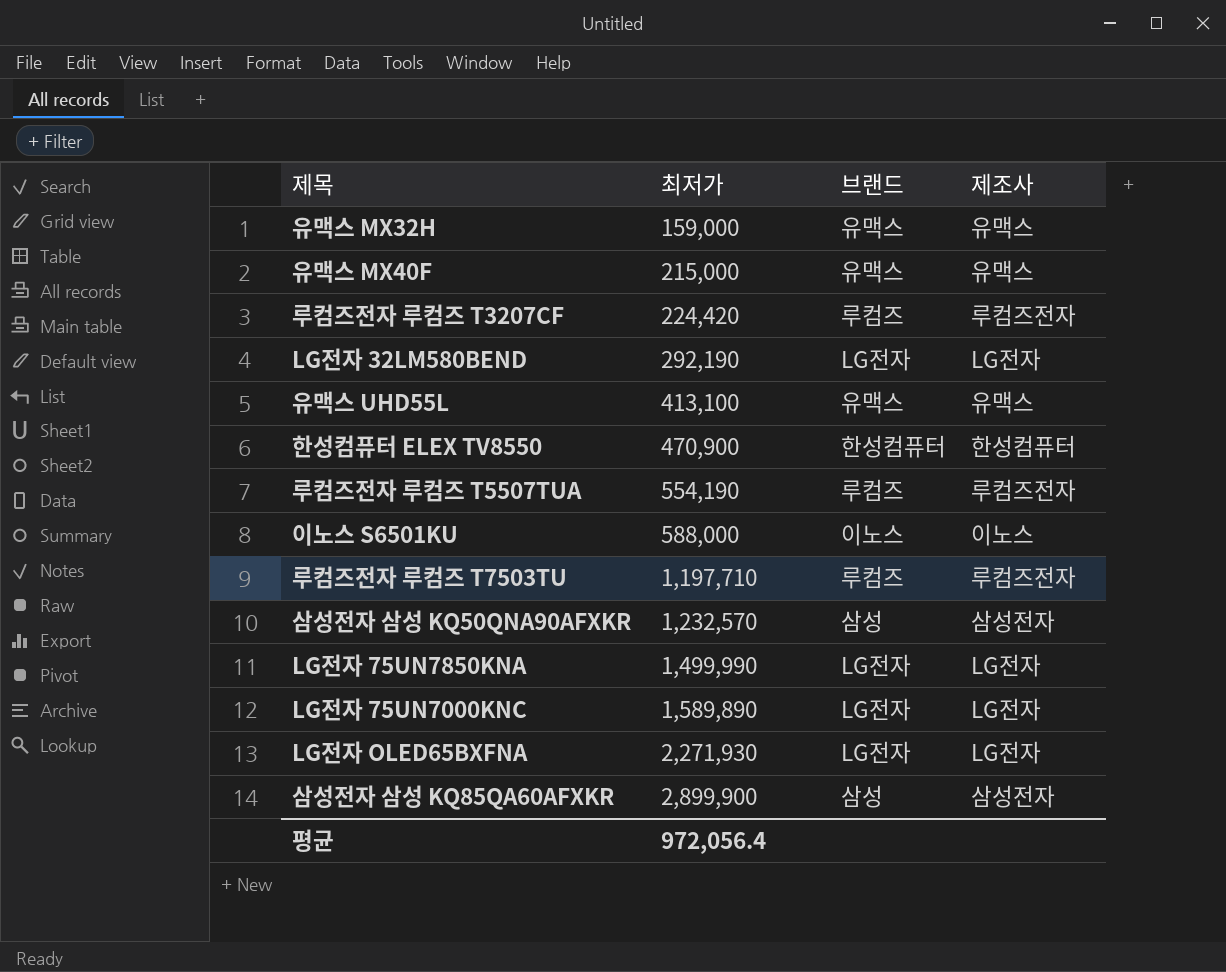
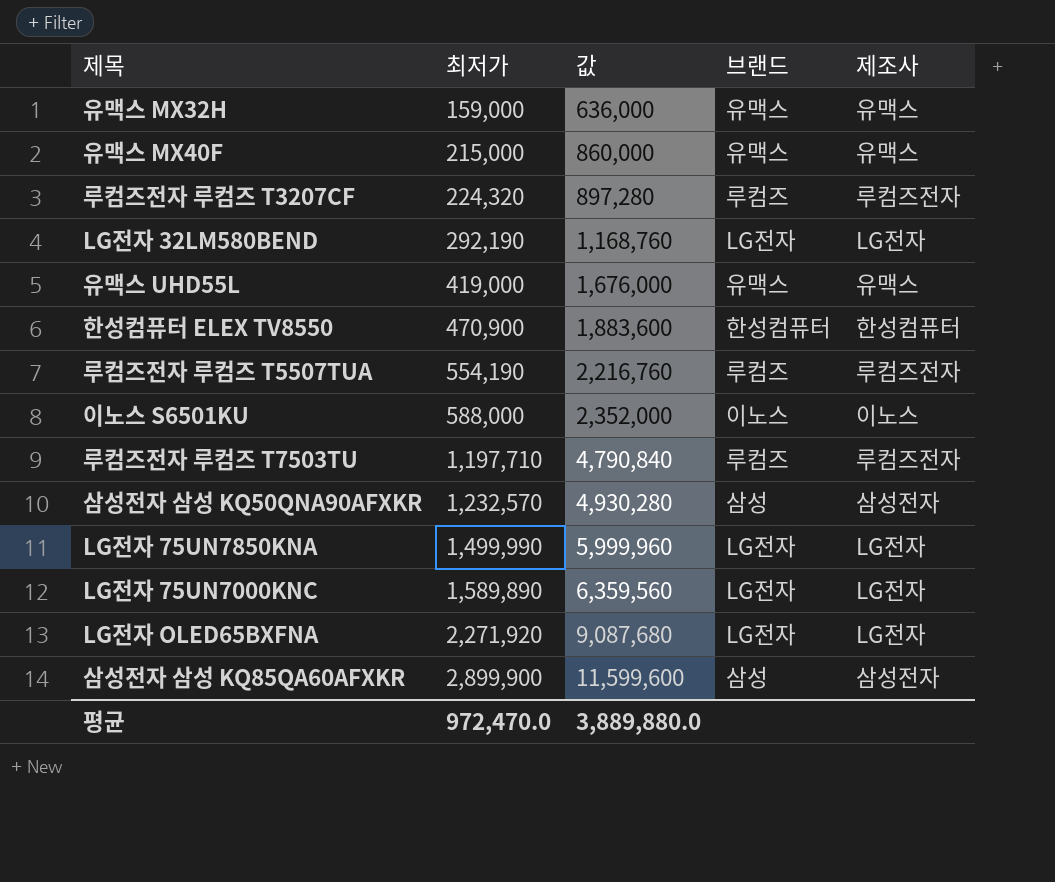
column 값 | formula: none -> [최저가] * 4
루컴즈전자 루컴즈 T3207CF | 최저가: 224,420 -> 224,320
유맥스 UHD55L | 최저가: 413,100 -> 419,000
LG전자 OLED65BXFNA | 최저가: 2,271,930 -> 2,271,920
평균 | 최저가: 972,056.4 -> 972,470.0

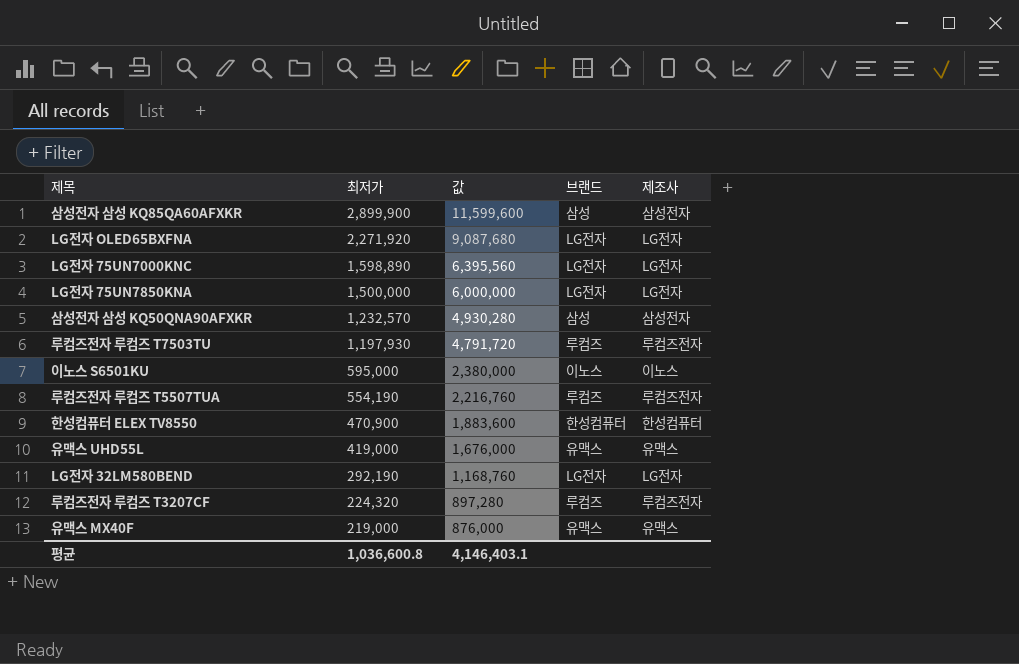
row order: 최저가 ascending -> 최저가 descending
row 유맥스 MX32H: 159,000 | 636,000 | 유맥스 | 유맥스 -> none
LG전자 75UN7000KNC | 최저가: 1,589,890 -> 1,598,890
LG전자 75UN7000KNC | 값: 6,359,560 -> 6,395,560
LG전자 75UN7850KNA | 최저가: 1,499,990 -> 1,500,000
LG전자 75UN7850KNA | 값: 5,999,960 -> 6,000,000
루컴즈전자 루컴즈 T7503TU | 최저가: 1,197,710 -> 1,197,930
루컴즈전자 루컴즈 T7503TU | 값: 4,790,840 -> 4,791,720
이노스 S6501KU | 최저가: 588,000 -> 595,000
이노스 S6501KU | 값: 2,352,000 -> 2,380,000
유맥스 MX40F | 최저가: 215,000 -> 219,000
유맥스 MX40F | 값: 860,000 -> 876,000
평균 | 최저가: 972,470.0 -> 1,036,600.8
평균 | 값: 3,889,880.0 -> 4,146,403.1

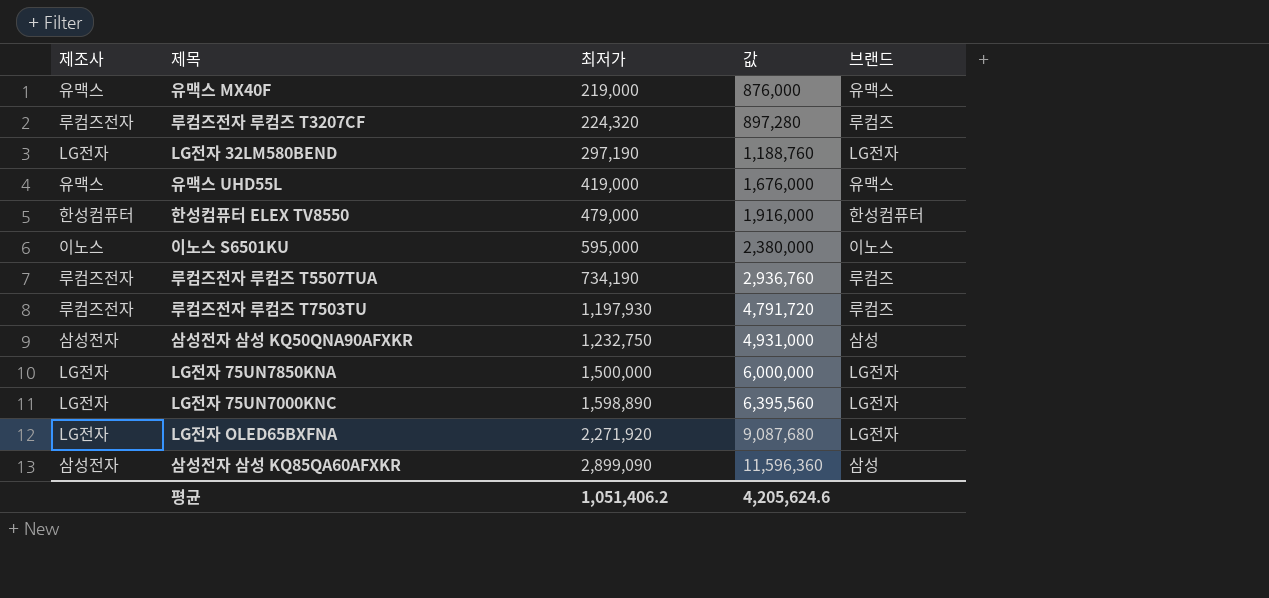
row order: 최저가 descending -> 최저가 ascending
column 제조사 | position: 5 -> 1
LG전자 32LM580BEND | 최저가: 292,190 -> 297,190
LG전자 32LM580BEND | 값: 1,168,760 -> 1,188,760
한성컴퓨터 ELEX TV8550 | 최저가: 470,900 -> 479,000
한성컴퓨터 ELEX TV8550 | 값: 1,883,600 -> 1,916,000
루컴즈전자 루컴즈 T5507TUA | 최저가: 554,190 -> 734,190
루컴즈전자 루컴즈 T5507TUA | 값: 2,216,760 -> 2,936,760
삼성전자 삼성 KQ50QNA90AFXKR | 최저가: 1,232,570 -> 1,232,750
삼성전자 삼성 KQ50QNA90AFXKR | 값: 4,930,280 -> 4,931,000
삼성전자 삼성 KQ85QA60AFXKR | 최저가: 2,899,900 -> 2,899,090
삼성전자 삼성 KQ85QA60AFXKR | 값: 11,599,600 -> 11,596,360
평균 | 최저가: 1,036,600.8 -> 1,051,406.2
평균 | 값: 4,146,403.1 -> 4,205,624.6

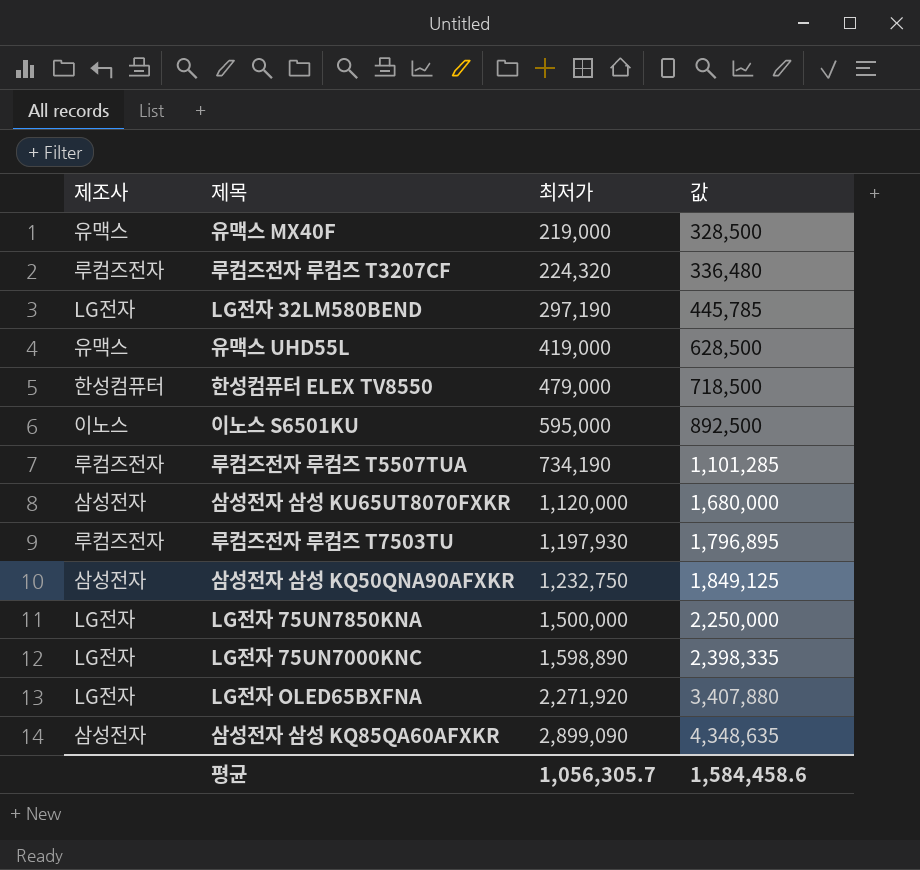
column 브랜드 | position: 5 -> none
column 값 | formula: [최저가] * 4 -> [최저가] * 1.5
row 삼성전자 삼성 KU65UT8070FXKR: none -> 삼성전자 | 1,120,000 | 1,680,000
평균 | 최저가: 1,051,406.2 -> 1,056,305.7
평균 | 값: 4,205,624.6 -> 1,584,458.6

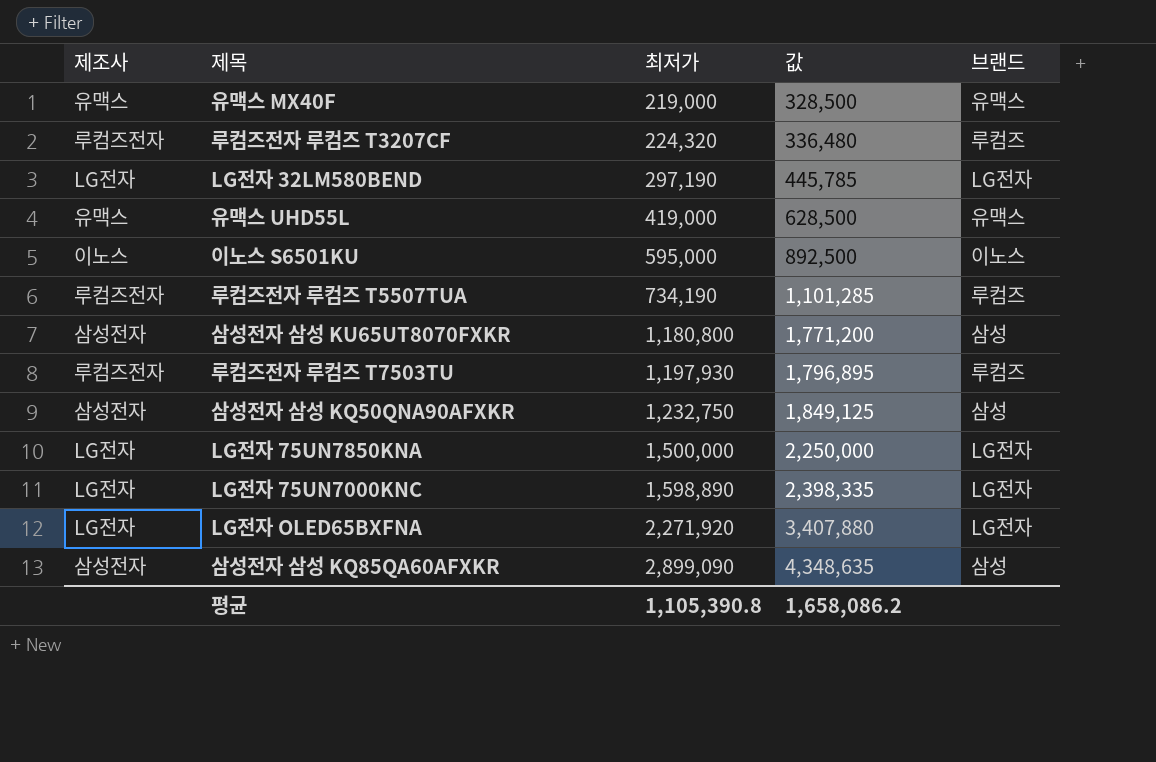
column 브랜드 | position: none -> 5
row 한성컴퓨터 ELEX TV8550: 한성컴퓨터 | 479,000 | 718,500 -> none
삼성전자 삼성 KU65UT8070FXKR | 최저가: 1,120,000 -> 1,180,800
삼성전자 삼성 KU65UT8070FXKR | 값: 1,680,000 -> 1,771,200
평균 | 최저가: 1,056,305.7 -> 1,105,390.8
평균 | 값: 1,584,458.6 -> 1,658,086.2

